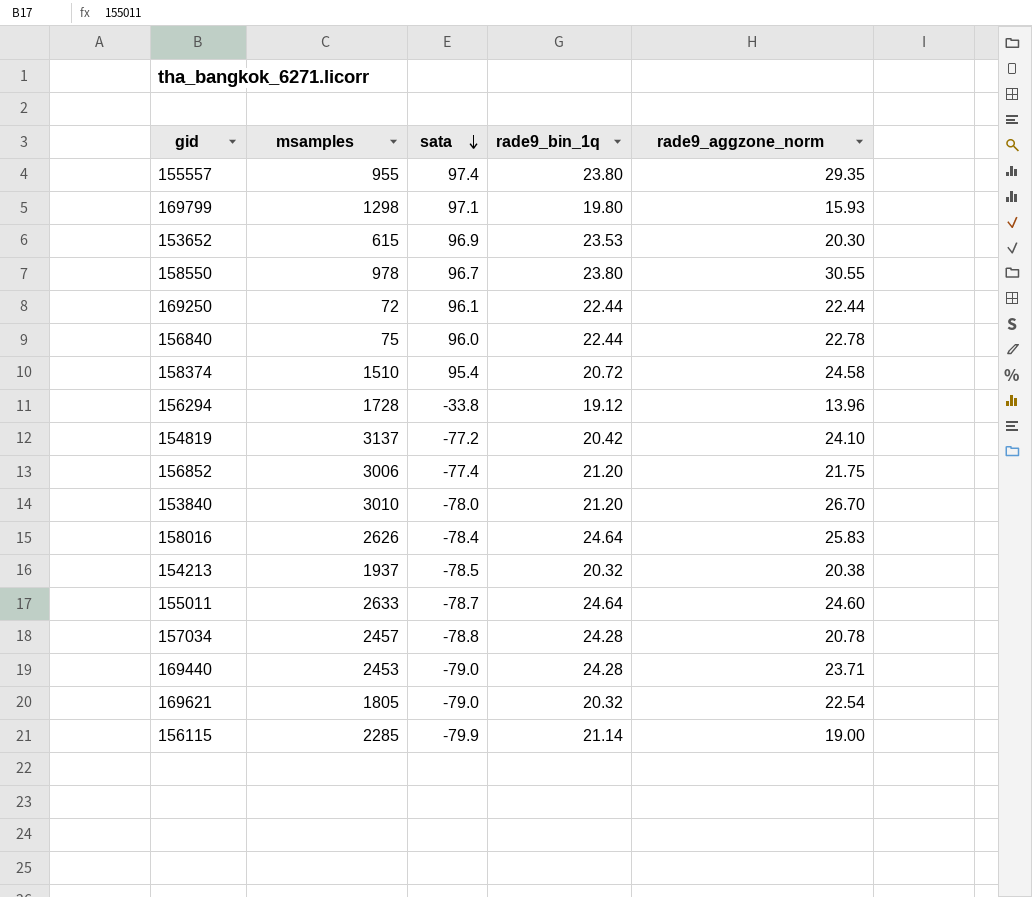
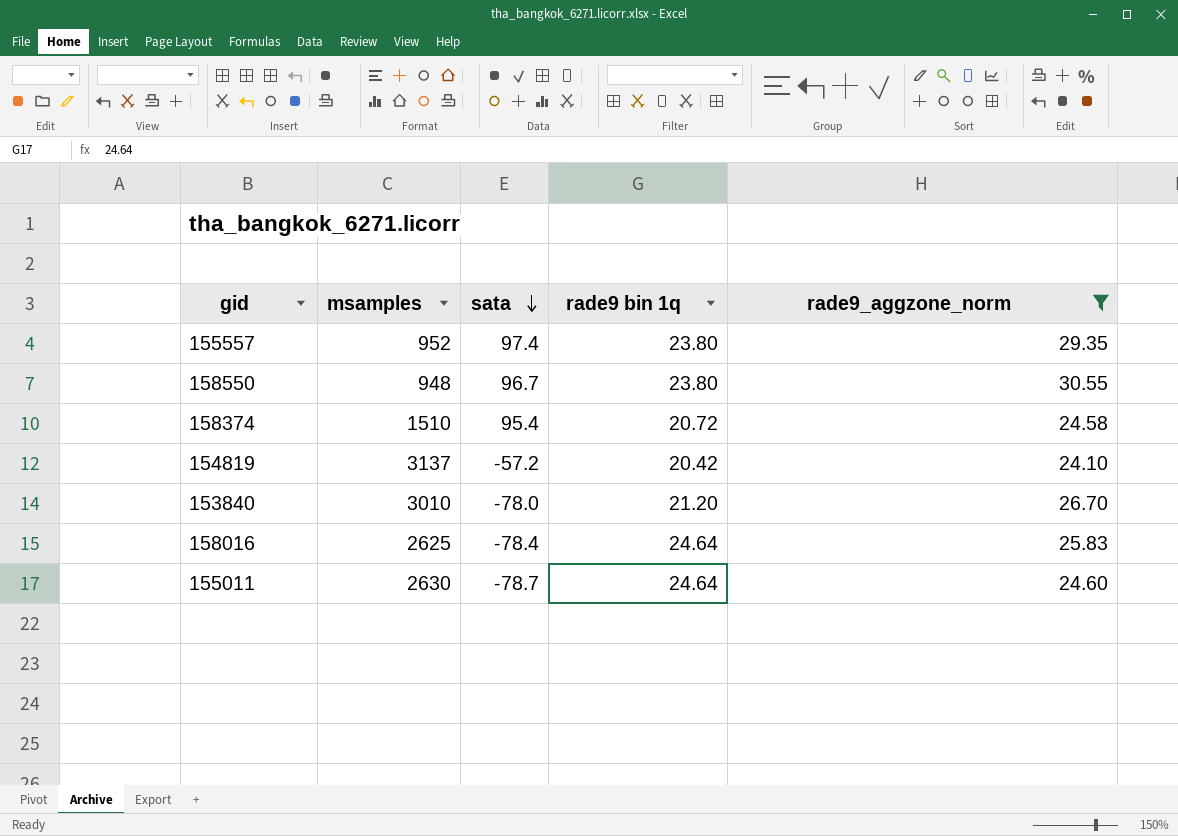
filter: none -> rade9_aggzone_norm >= 24.10
column name: rade9_bin_1q -> rade9 bin 1q
155557 | msamples: 955 -> 952
158550 | msamples: 978 -> 948
154819 | sata: -77.2 -> -57.2
158016 | msamples: 2626 -> 2625
155011 | msamples: 2633 -> 2630

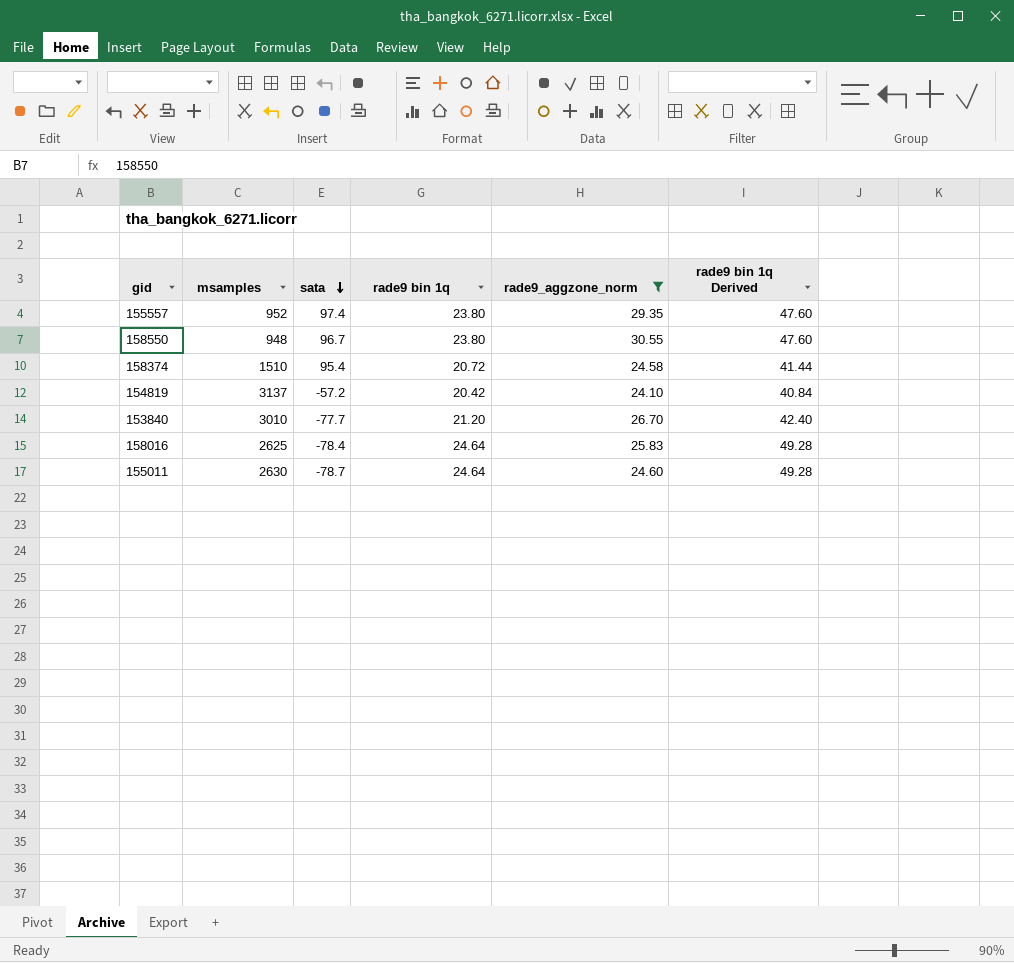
column rade9 bin 1q Derived | formula: none -> [rade9 bin 1q] * 2
153840 | sata: -78.0 -> -77.7

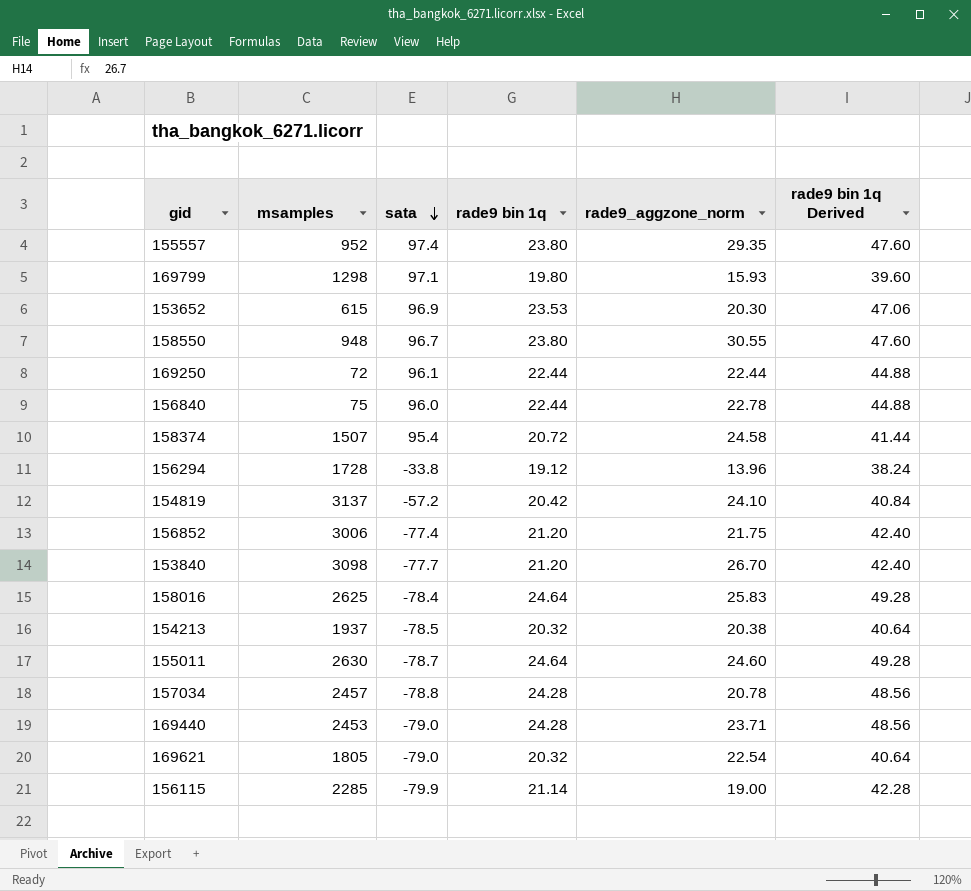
filter: rade9_aggzone_norm >= 24.10 -> none
158374 | msamples: 1510 -> 1507
153840 | msamples: 3010 -> 3098

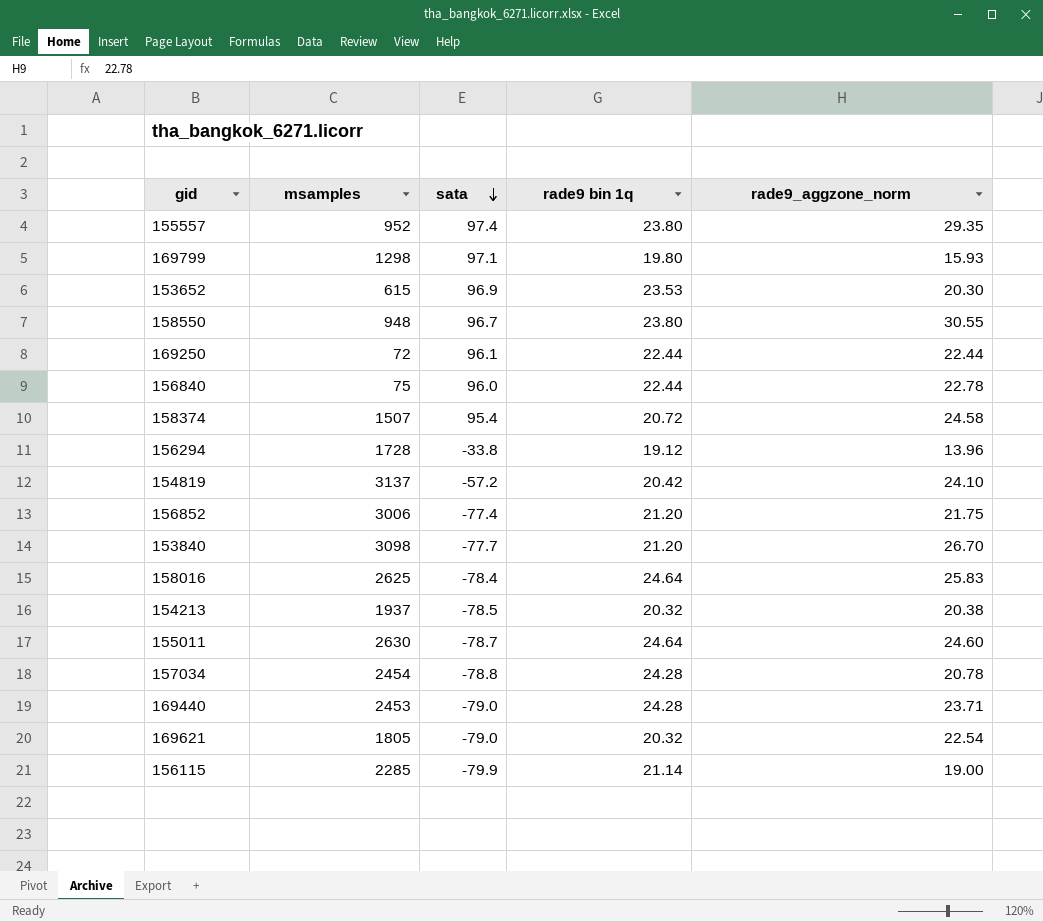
column rade9 bin 1q Derived | formula: [rade9 bin 1q] * 2 -> none
157034 | msamples: 2457 -> 2454

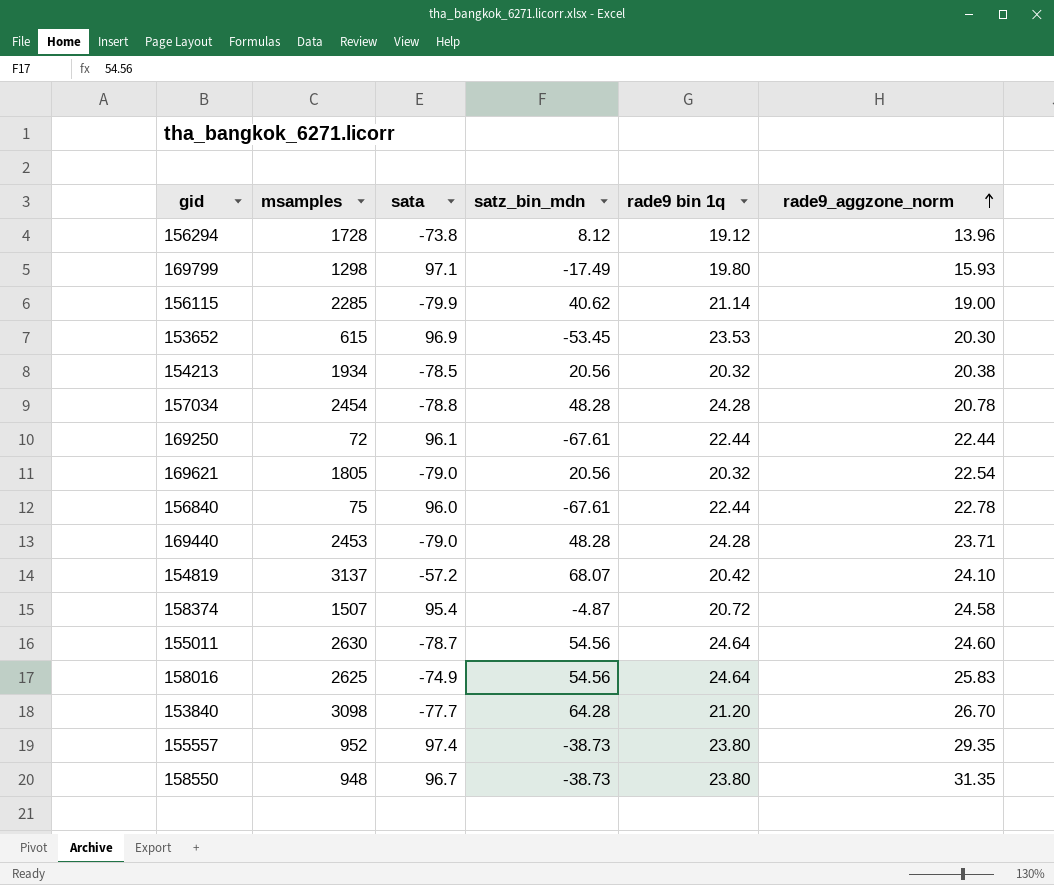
row order: sata descending -> rade9_aggzone_norm ascending
column satz_bin_mdn | position: none -> 4
row 156852: 3006 | -77.4 | 21.20 | 21.75 -> none
156294 | sata: -33.8 -> -73.8
154213 | msamples: 1937 -> 1934
158016 | sata: -78.4 -> -74.9
158550 | rade9_aggzone_norm: 30.55 -> 31.35

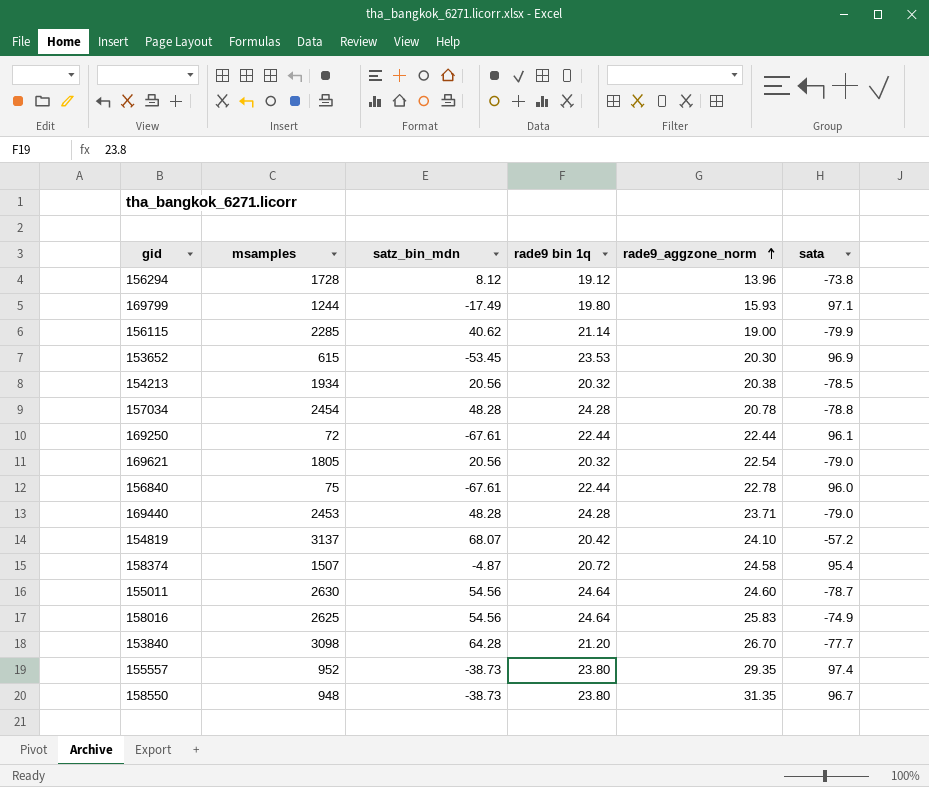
column sata | position: 3 -> 6
169799 | msamples: 1298 -> 1244

